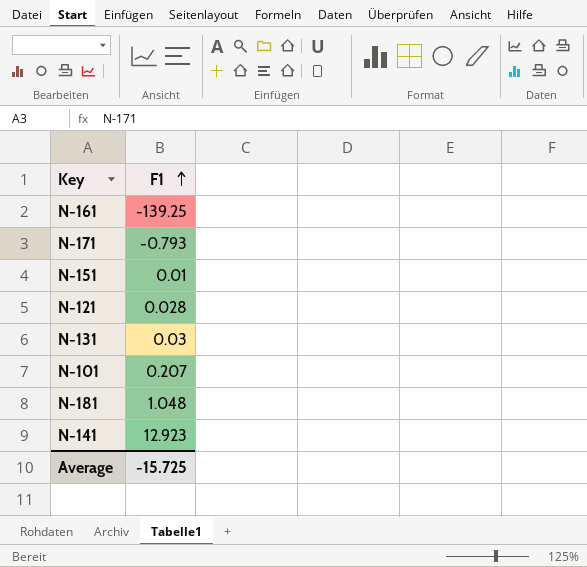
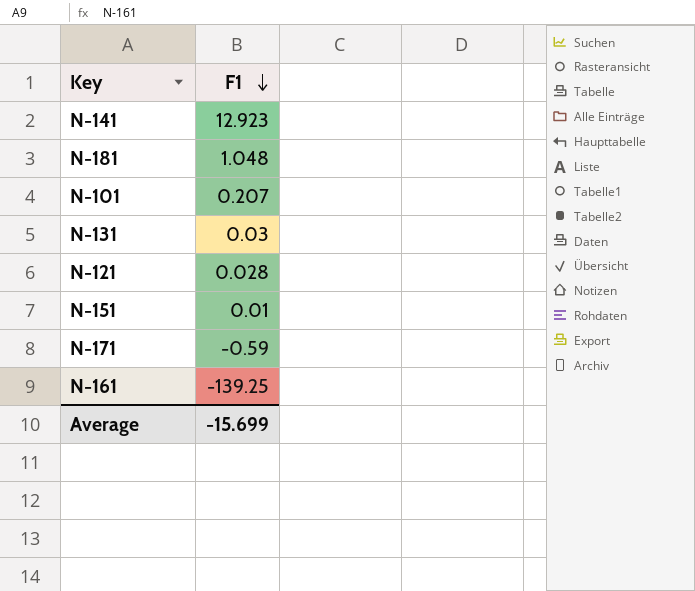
row order: F1 ascending -> F1 descending
N-171 | F1: -0.793 -> -0.59
Average | F1: -15.725 -> -15.699

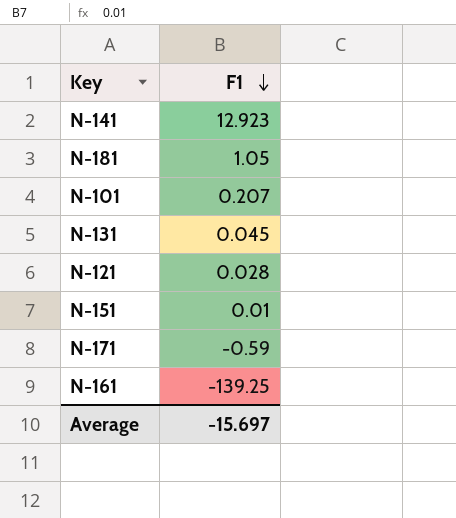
N-181 | F1: 1.048 -> 1.05
N-131 | F1: 0.03 -> 0.045
Average | F1: -15.699 -> -15.697

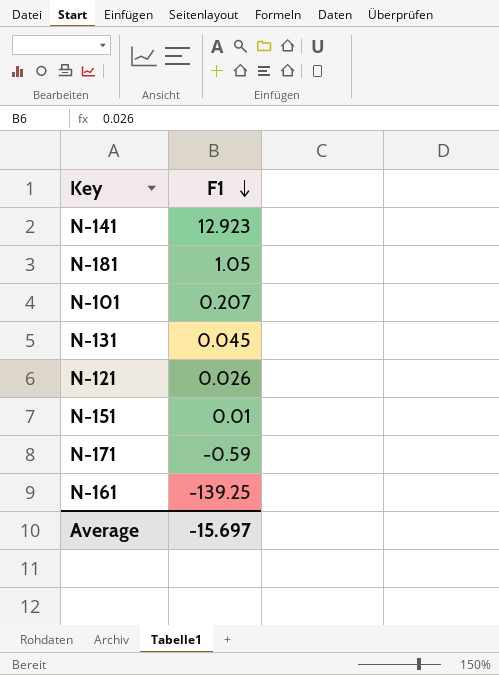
N-121 | F1: 0.028 -> 0.026

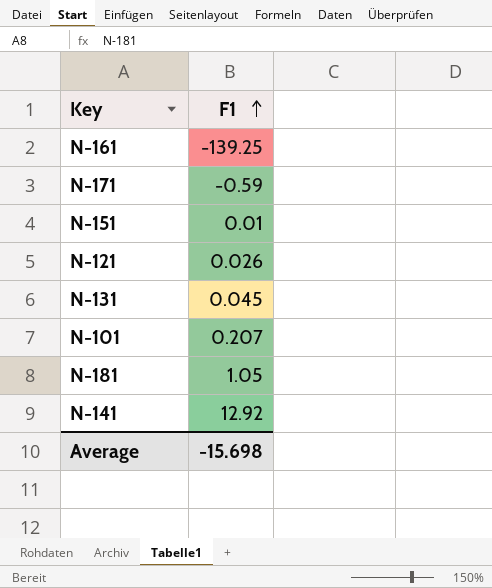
row order: F1 descending -> F1 ascending
N-141 | F1: 12.923 -> 12.92
Average | F1: -15.697 -> -15.698

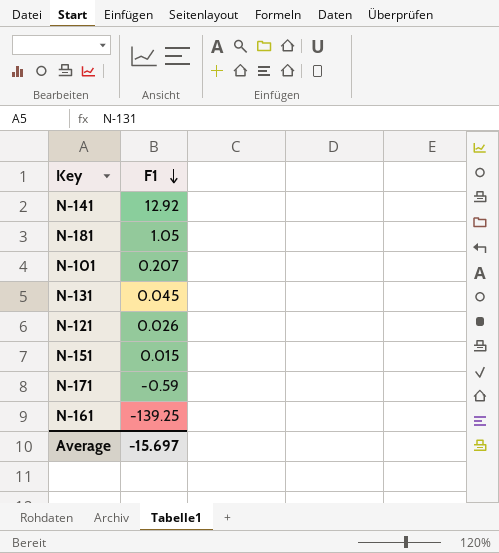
row order: F1 ascending -> F1 descending
N-151 | F1: 0.01 -> 0.015
Average | F1: -15.698 -> -15.697

